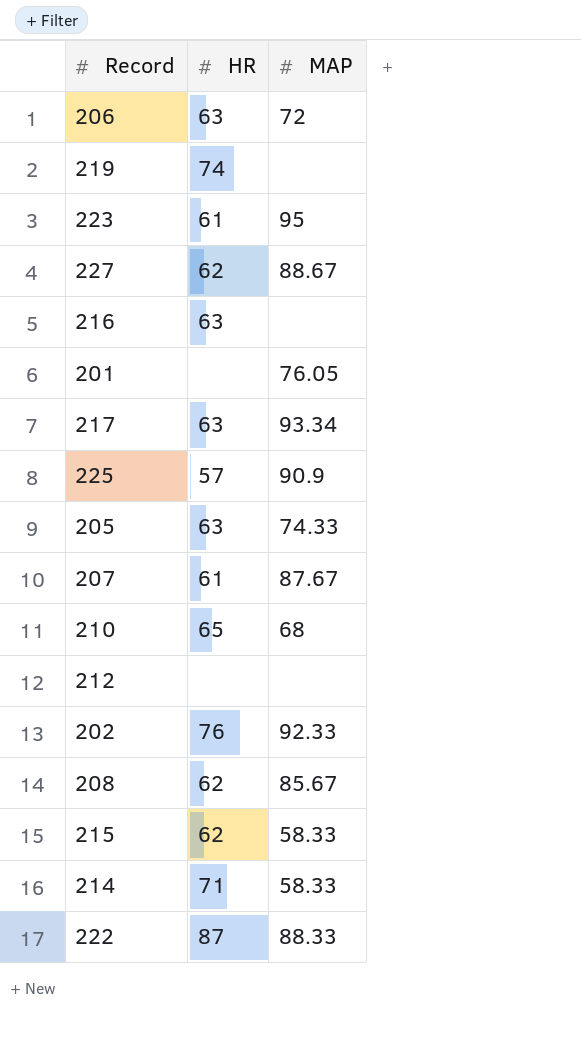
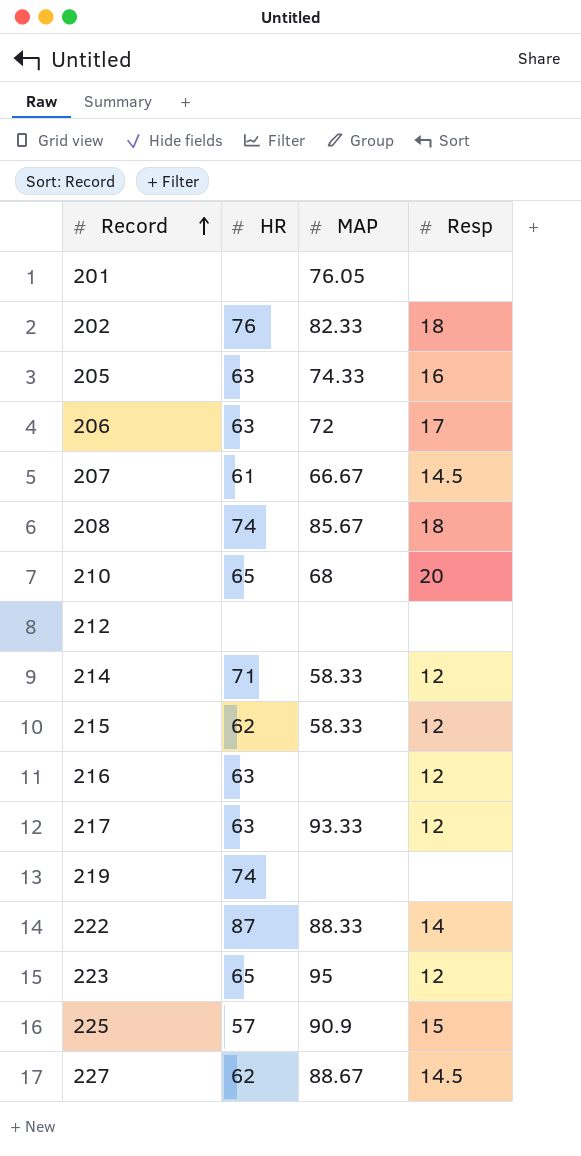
row order: none -> Record ascending
column Resp | position: none -> 4
202 | MAP: 92.33 -> 82.33
207 | MAP: 87.67 -> 66.67
208 | HR: 62 -> 74
217 | MAP: 93.34 -> 93.33
223 | HR: 61 -> 65

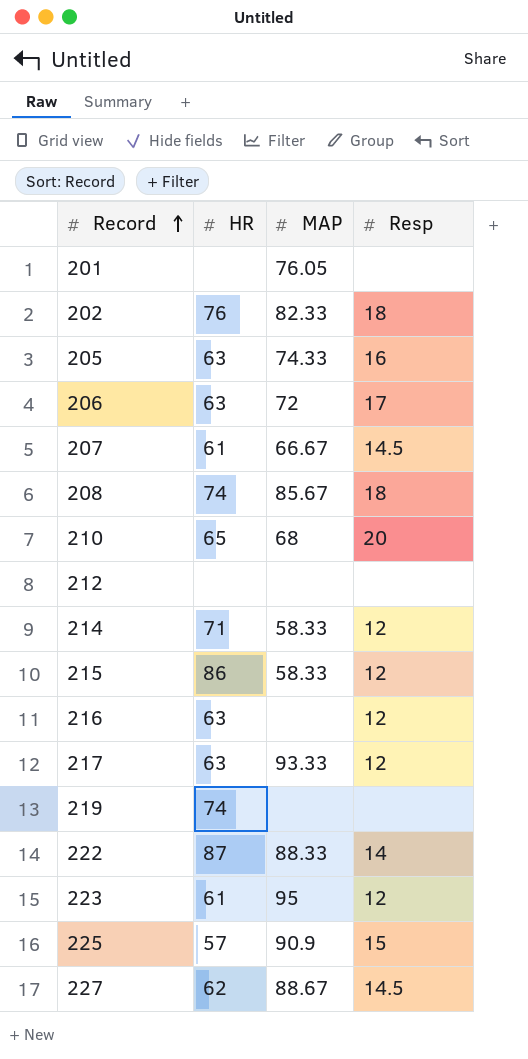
215 | HR: 62 -> 86
223 | HR: 65 -> 61

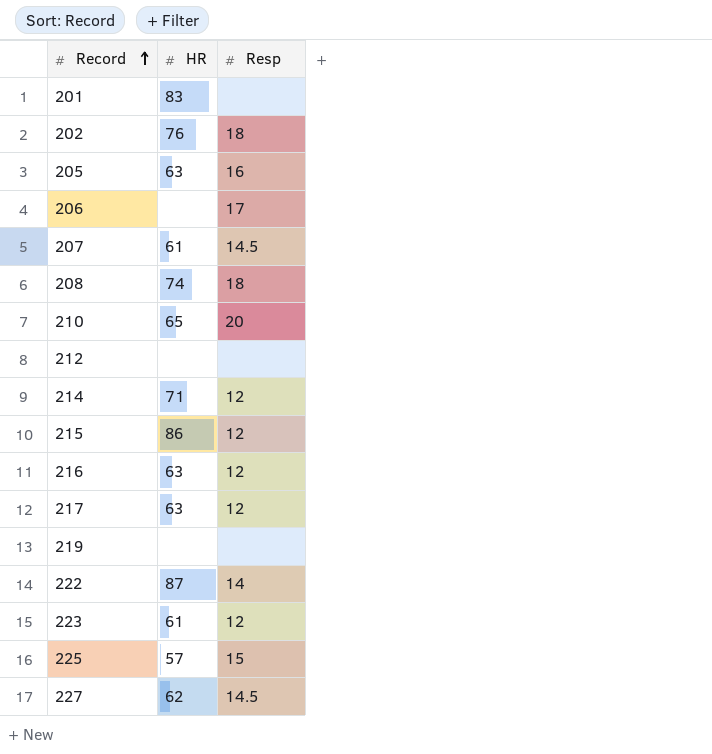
column MAP | position: 3 -> none
201 | HR: none -> 83
206 | HR: 63 -> none
219 | HR: 74 -> none

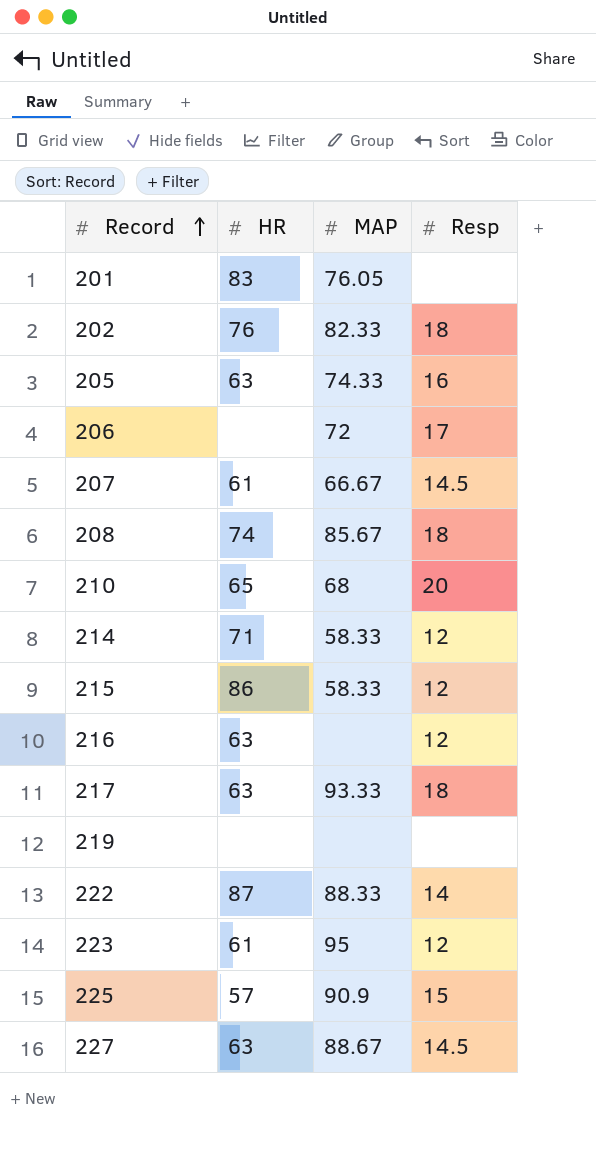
column MAP | position: none -> 3
row 212: none | none -> none
217 | Resp: 12 -> 18
227 | HR: 62 -> 63

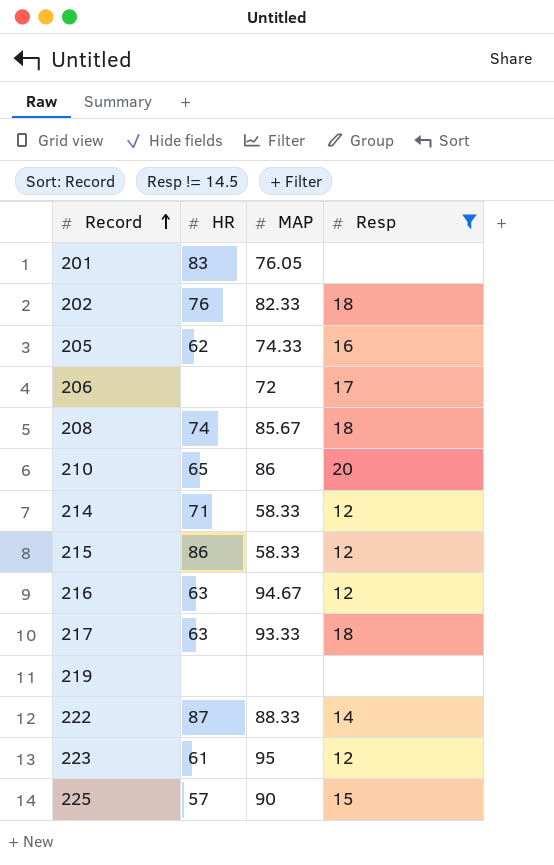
filter: none -> Resp != 14.5
205 | HR: 63 -> 62
210 | MAP: 68 -> 86
216 | MAP: none -> 94.67
225 | MAP: 90.9 -> 90

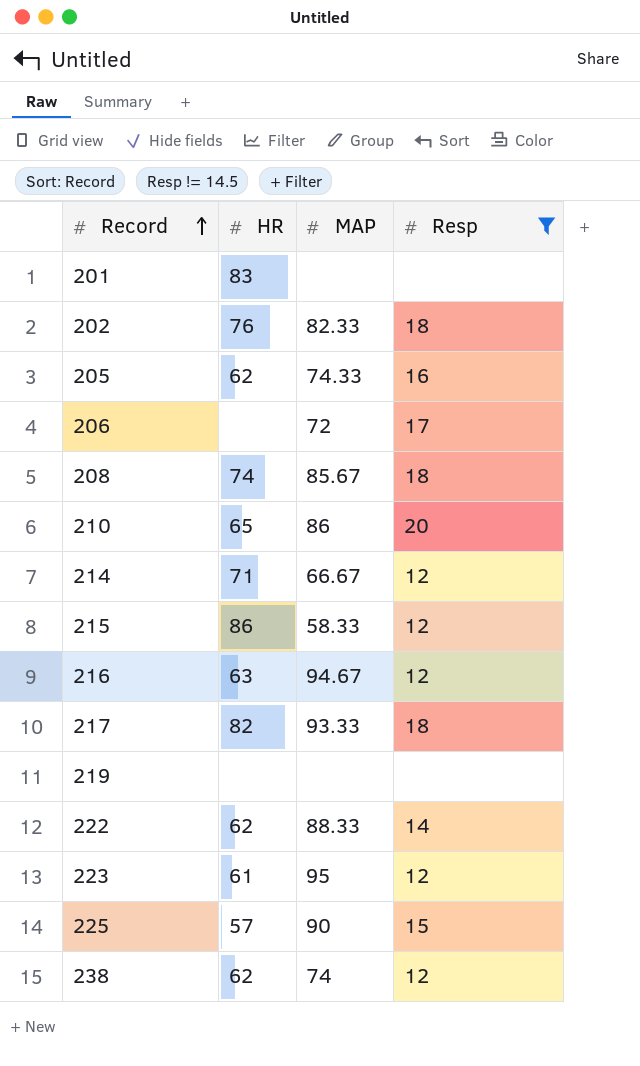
201 | MAP: 76.05 -> none
214 | MAP: 58.33 -> 66.67
217 | HR: 63 -> 82
222 | HR: 87 -> 62
row 238: none -> 62 | 74 | 12

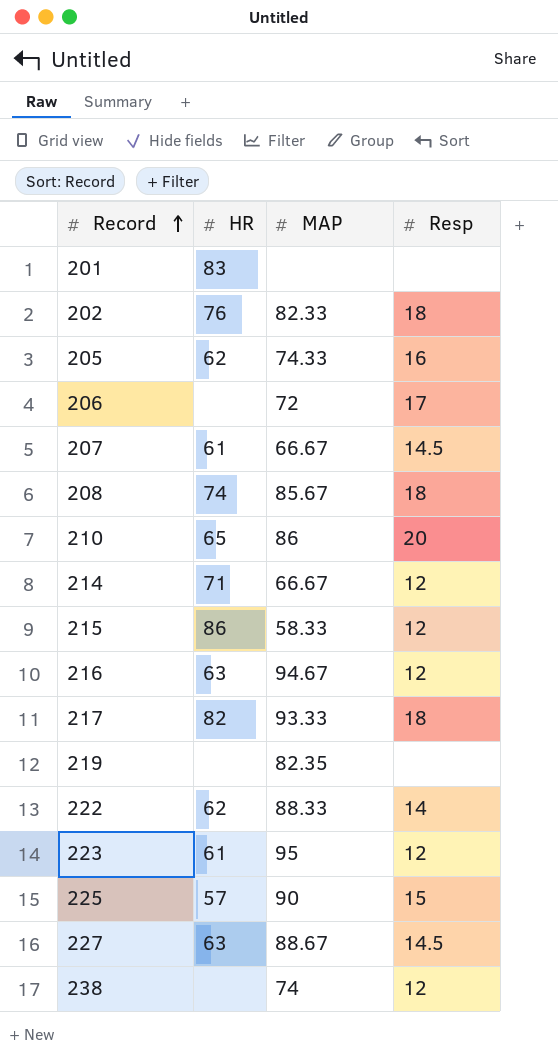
filter: Resp != 14.5 -> none
219 | MAP: none -> 82.35
238 | HR: 62 -> none

